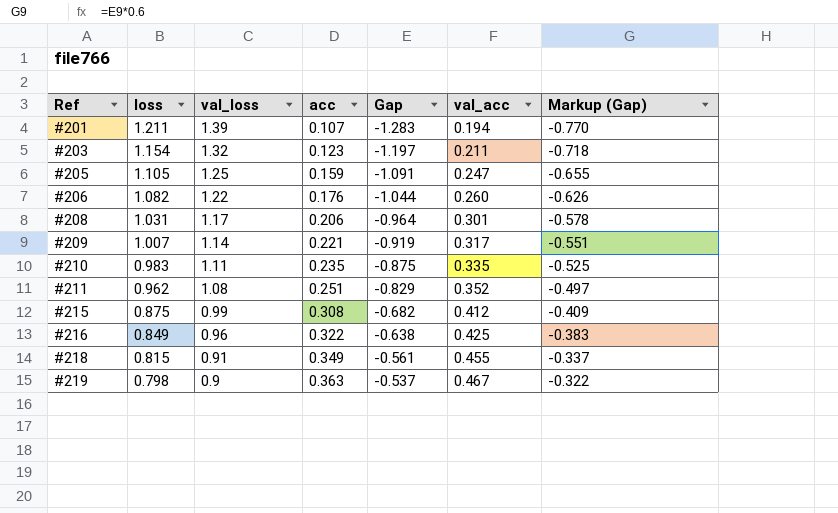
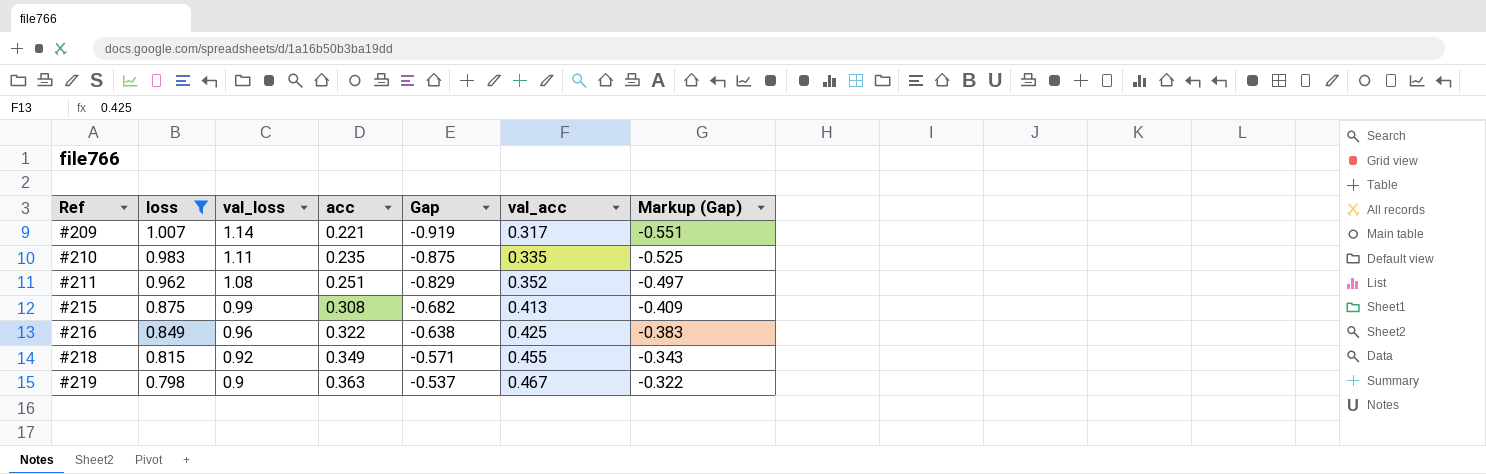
filter: none -> loss <= 1.007
#215 | val_acc: 0.412 -> 0.413
#218 | val_loss: 0.91 -> 0.92
#218 | Gap: -0.561 -> -0.571
#218 | Markup (Gap): -0.337 -> -0.343

